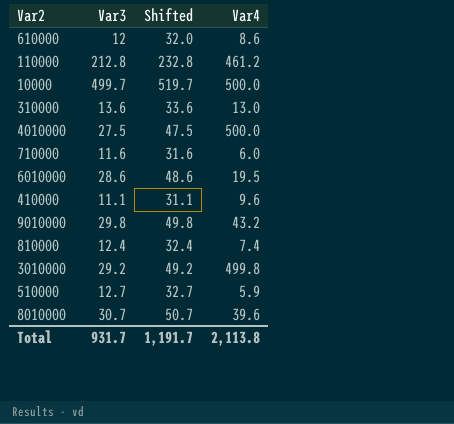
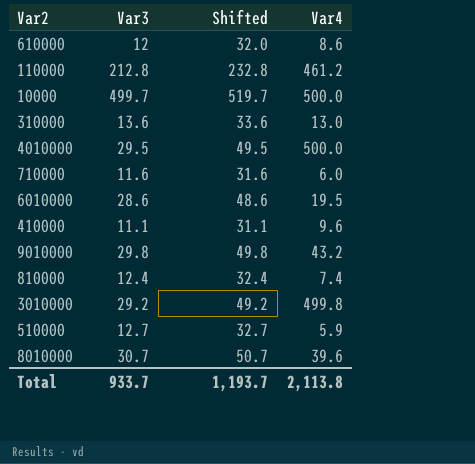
4010000 | Var3: 27.5 -> 29.5
4010000 | Shifted: 47.5 -> 49.5
Total | Var3: 931.7 -> 933.7
Total | Shifted: 1,191.7 -> 1,193.7

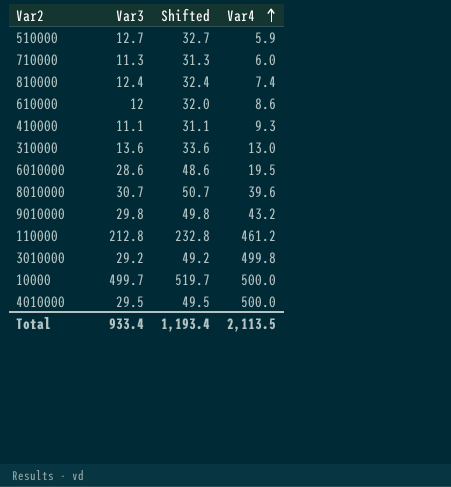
row order: none -> Var4 ascending
710000 | Var3: 11.6 -> 11.3
710000 | Shifted: 31.6 -> 31.3
410000 | Var4: 9.6 -> 9.3
Total | Var3: 933.7 -> 933.4
Total | Shifted: 1,193.7 -> 1,193.4
Total | Var4: 2,113.8 -> 2,113.5

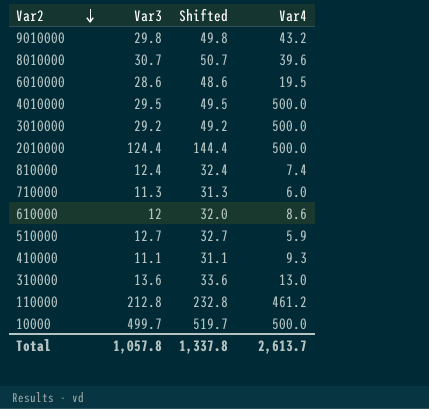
row order: Var4 ascending -> Var2 descending
3010000 | Var4: 499.8 -> 500.0
row 2010000: none -> 124.4 | 144.4 | 500.0
Total | Var3: 933.4 -> 1,057.8
Total | Shifted: 1,193.4 -> 1,337.8
Total | Var4: 2,113.5 -> 2,613.7

